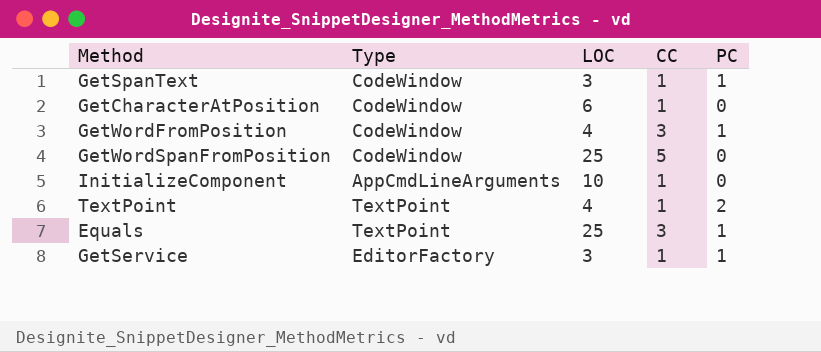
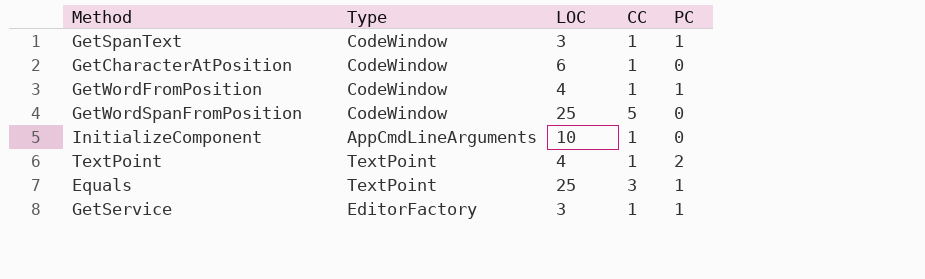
GetWordFromPosition | CC: 3 -> 1

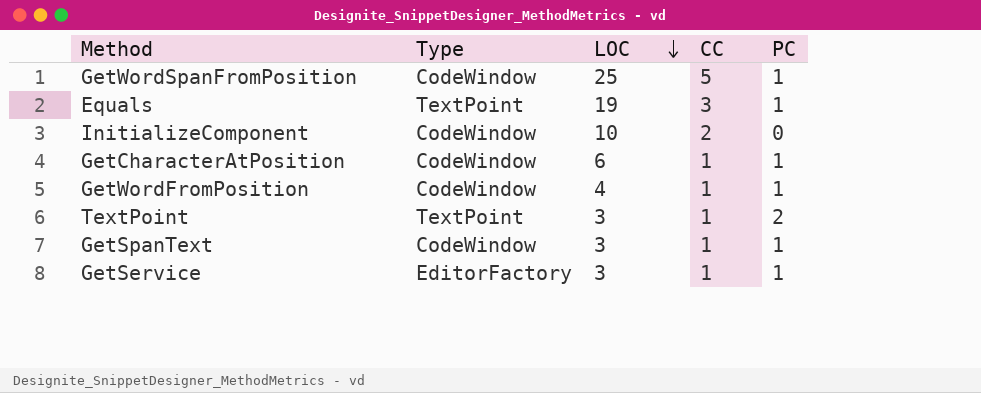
row order: none -> LOC descending
GetWordSpanFromPosition | PC: 0 -> 1
Equals | LOC: 25 -> 19
InitializeComponent | Type: AppCmdLineArguments -> CodeWindow
InitializeComponent | CC: 1 -> 2
GetCharacterAtPosition | PC: 0 -> 1
TextPoint | LOC: 4 -> 3

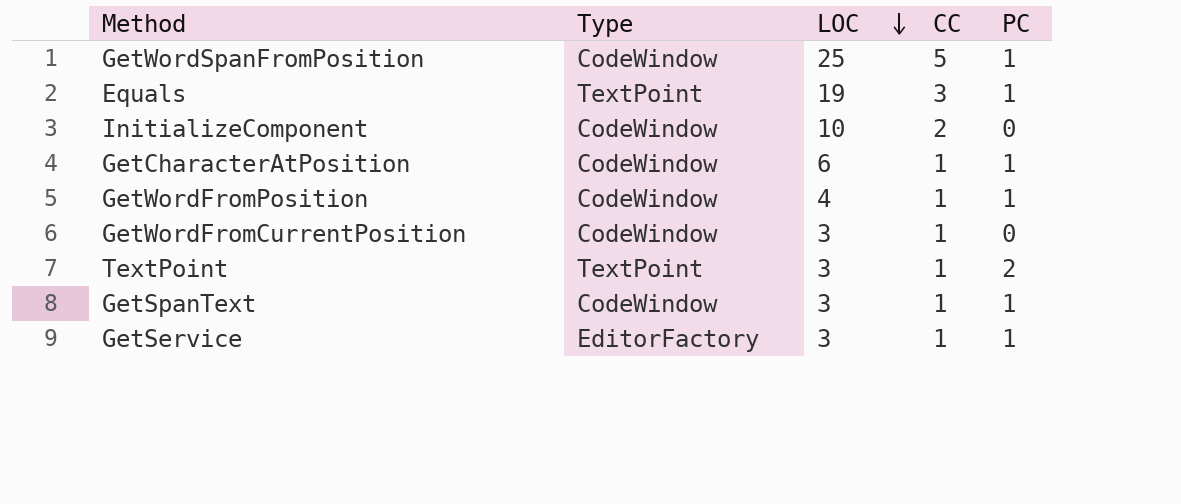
row GetWordFromCurrentPosition: none -> CodeWindow | 3 | 1 | 0

